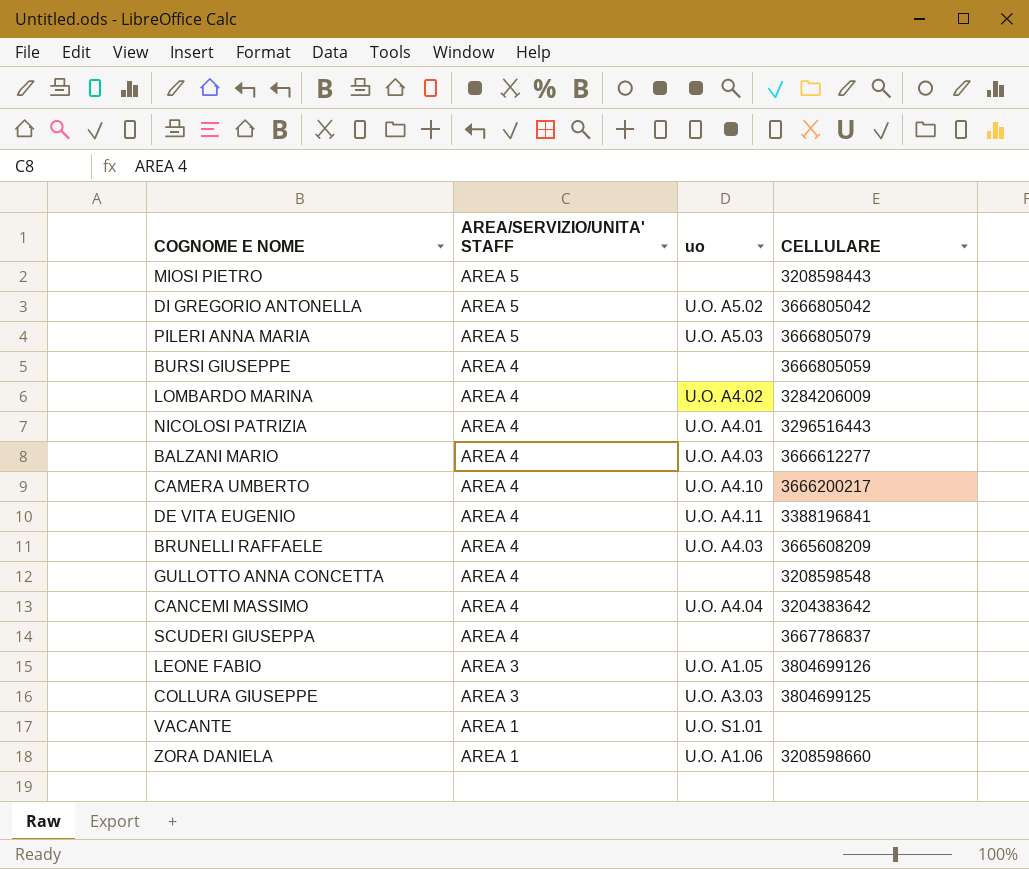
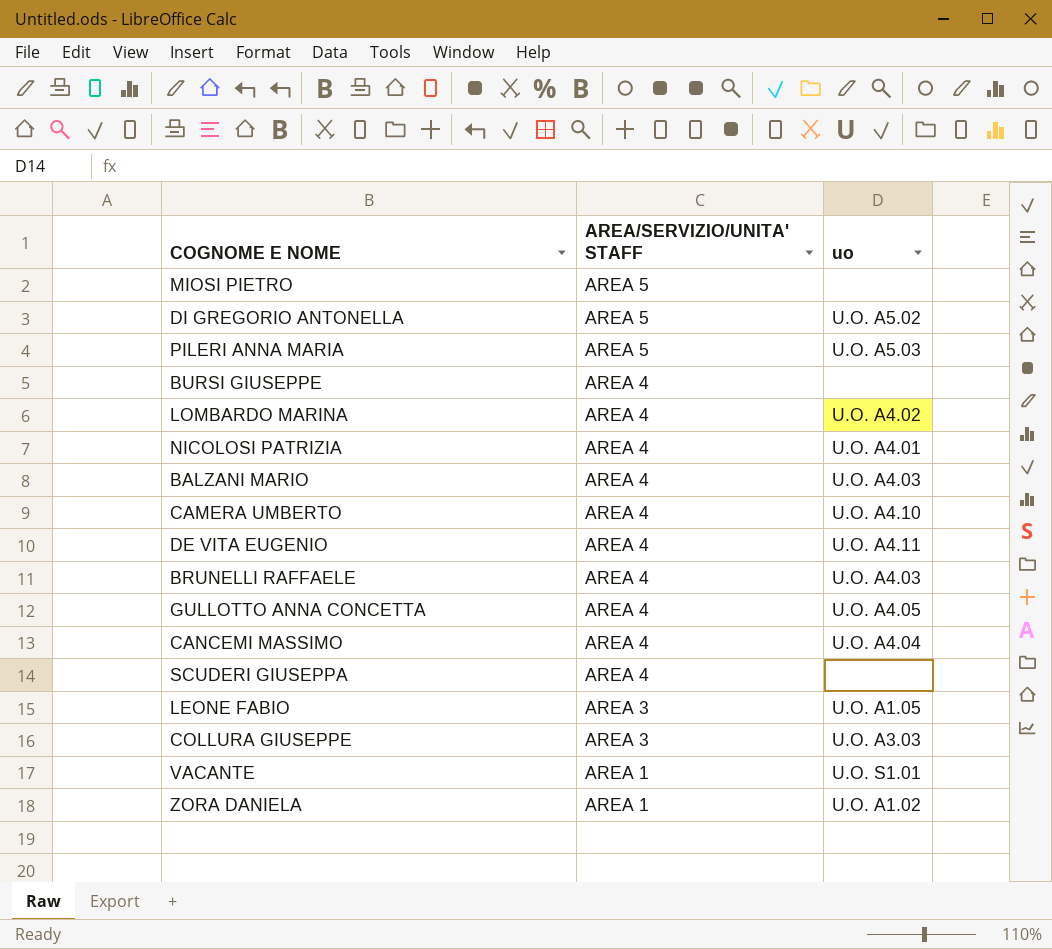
column CELLULARE | position: 4 -> none
GULLOTTO ANNA CONCETTA | uo: none -> U.O. A4.05
ZORA DANIELA | uo: U.O. A1.06 -> U.O. A1.02

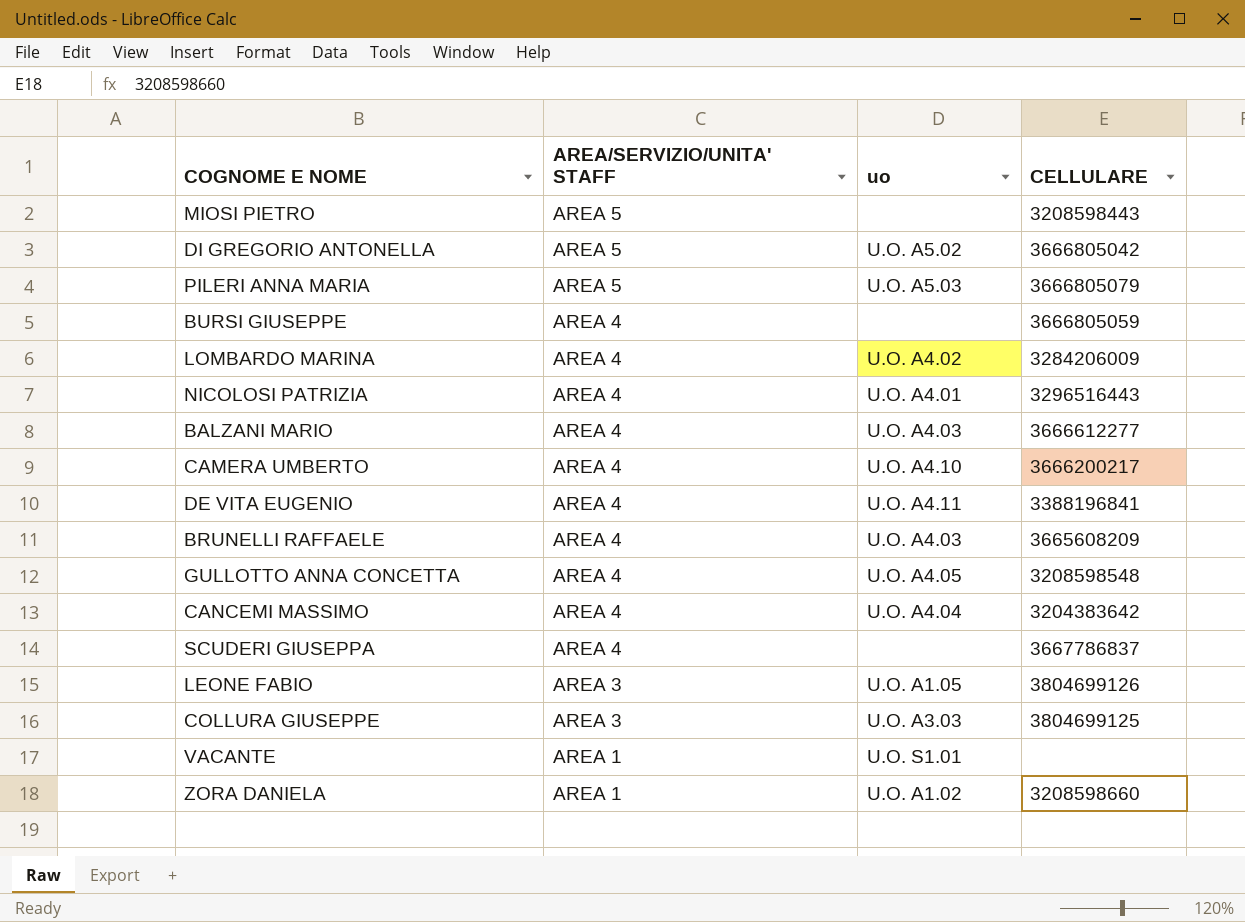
column CELLULARE | position: none -> 4

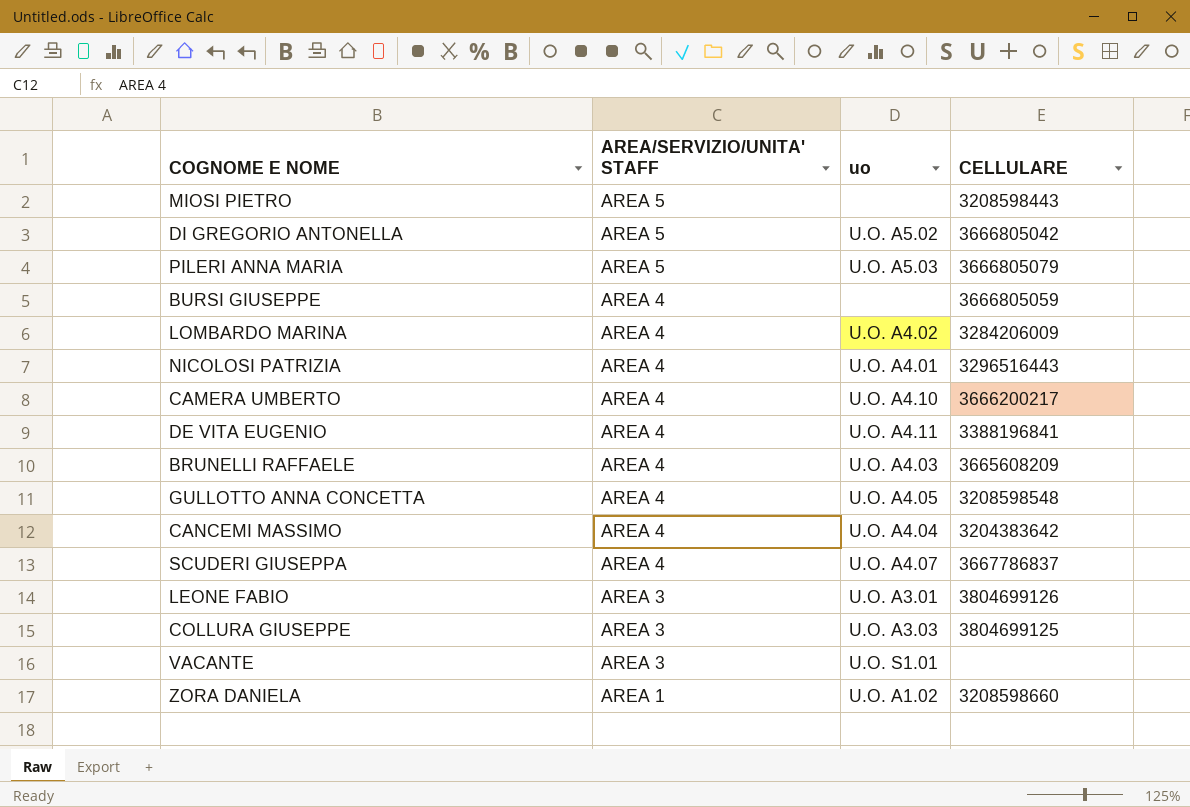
row BALZANI MARIO: AREA 4 | U.O. A4.03 | 3666612277 -> none
SCUDERI GIUSEPPA | uo: none -> U.O. A4.07
LEONE FABIO | uo: U.O. A1.05 -> U.O. A3.01
VACANTE | AREA/SERVIZIO/UNITA' STAFF: AREA 1 -> AREA 3

